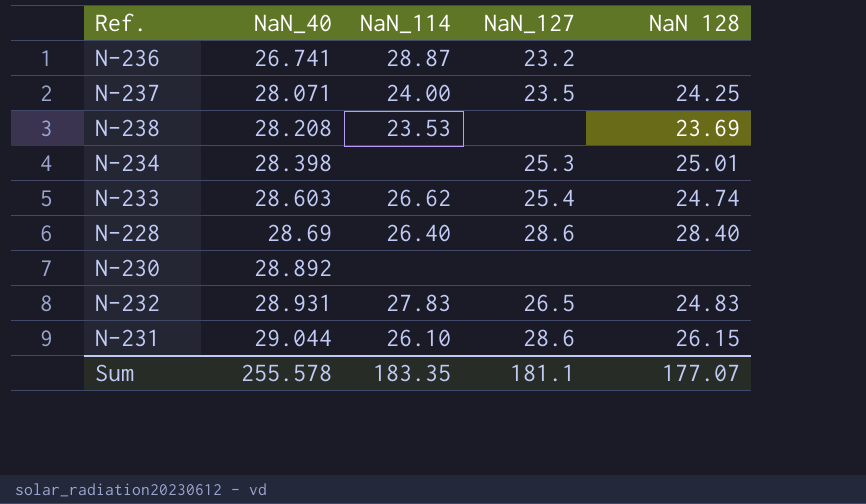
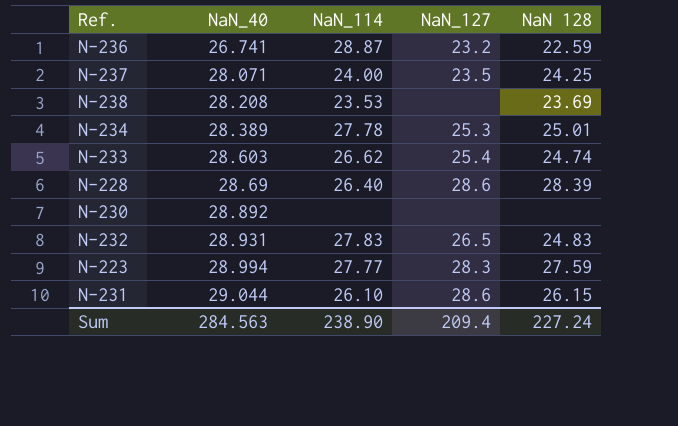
N-236 | NaN 128: none -> 22.59
N-234 | NaN_40: 28.398 -> 28.389
N-234 | NaN_114: none -> 27.78
N-228 | NaN 128: 28.40 -> 28.39
row N-223: none -> 28.994 | 27.77 | 28.3 | 27.59
Sum | NaN_40: 255.578 -> 284.563
Sum | NaN_114: 183.35 -> 238.90
Sum | NaN_127: 181.1 -> 209.4
Sum | NaN 128: 177.07 -> 227.24

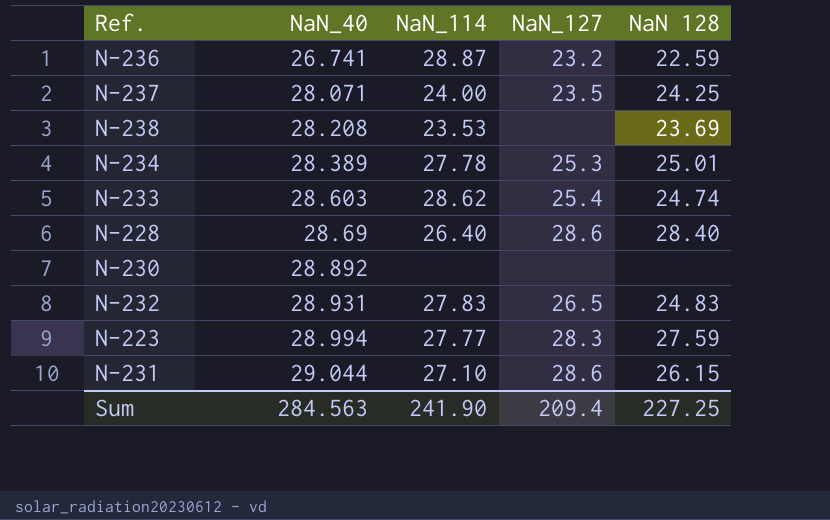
N-233 | NaN_114: 26.62 -> 28.62
N-228 | NaN 128: 28.39 -> 28.40
N-231 | NaN_114: 26.10 -> 27.10
Sum | NaN_114: 238.90 -> 241.90
Sum | NaN 128: 227.24 -> 227.25

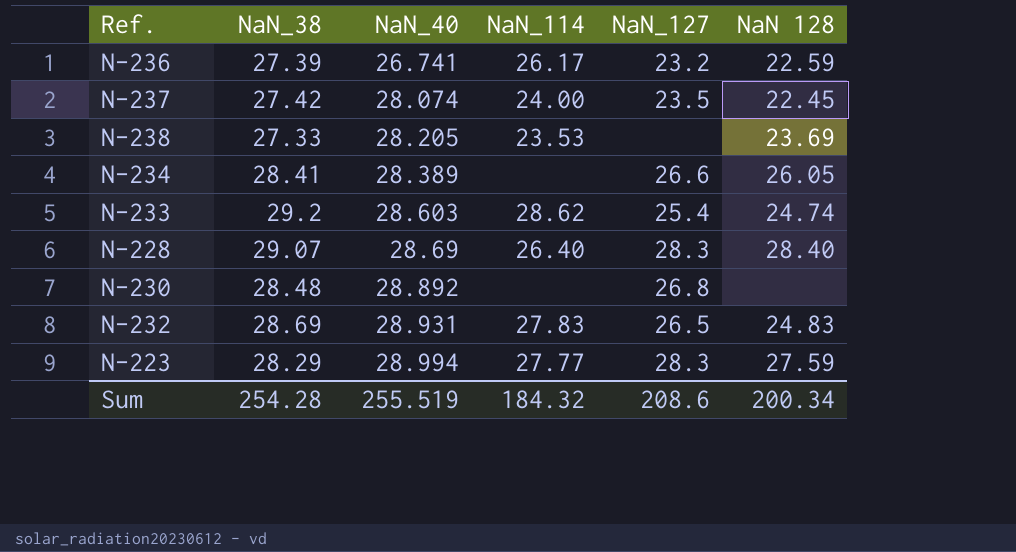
column NaN_38 | position: none -> 2
row N-231: 29.044 | 27.10 | 28.6 | 26.15 -> none
N-236 | NaN_114: 28.87 -> 26.17
N-237 | NaN_40: 28.071 -> 28.074
N-237 | NaN 128: 24.25 -> 22.45
N-238 | NaN_40: 28.208 -> 28.205
N-234 | NaN_114: 27.78 -> none
N-234 | NaN_127: 25.3 -> 26.6
N-234 | NaN 128: 25.01 -> 26.05
N-228 | NaN_127: 28.6 -> 28.3
N-230 | NaN_127: none -> 26.8
Sum | NaN_40: 284.563 -> 255.519
Sum | NaN_114: 241.90 -> 184.32
Sum | NaN_127: 209.4 -> 208.6
Sum | NaN 128: 227.25 -> 200.34

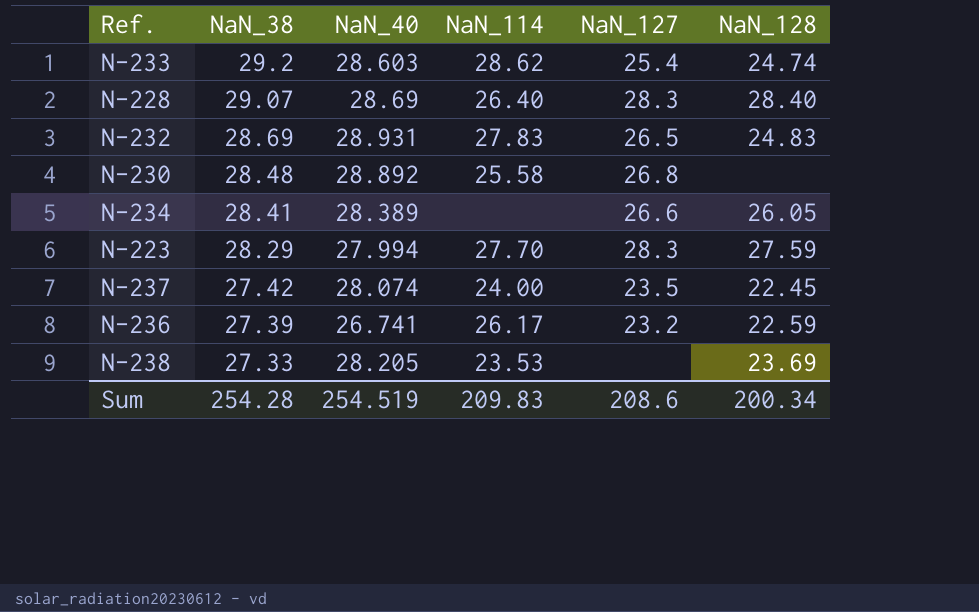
row order: NaN_40 ascending -> NaN_38 descending
column name: NaN 128 -> NaN_128
N-230 | NaN_114: none -> 25.58
N-223 | NaN_40: 28.994 -> 27.994
N-223 | NaN_114: 27.77 -> 27.70
Sum | NaN_40: 255.519 -> 254.519
Sum | NaN_114: 184.32 -> 209.83

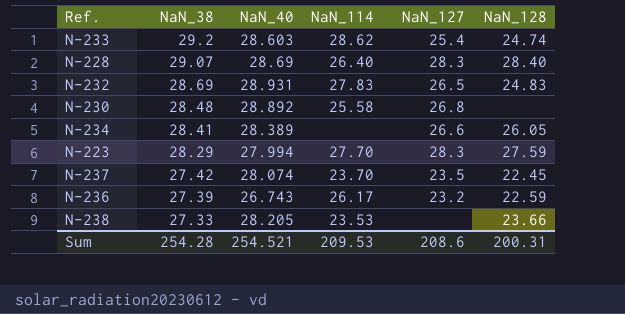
N-237 | NaN_114: 24.00 -> 23.70
N-236 | NaN_40: 26.741 -> 26.743
N-238 | NaN_128: 23.69 -> 23.66
Sum | NaN_40: 254.519 -> 254.521
Sum | NaN_114: 209.83 -> 209.53
Sum | NaN_128: 200.34 -> 200.31

